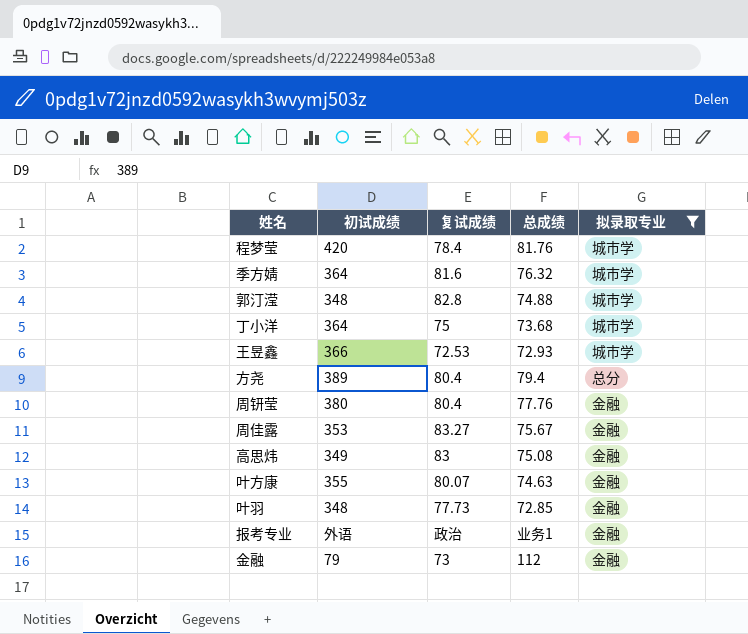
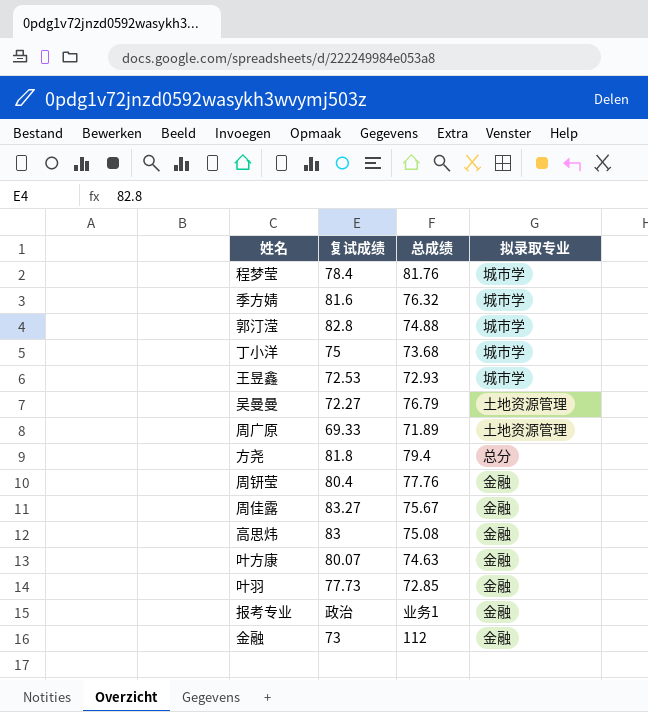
filter: 拟录取专业 != 土地资源管理 -> none
column 初试成绩 | position: 2 -> none
方尧 | 复试成绩: 80.4 -> 81.8

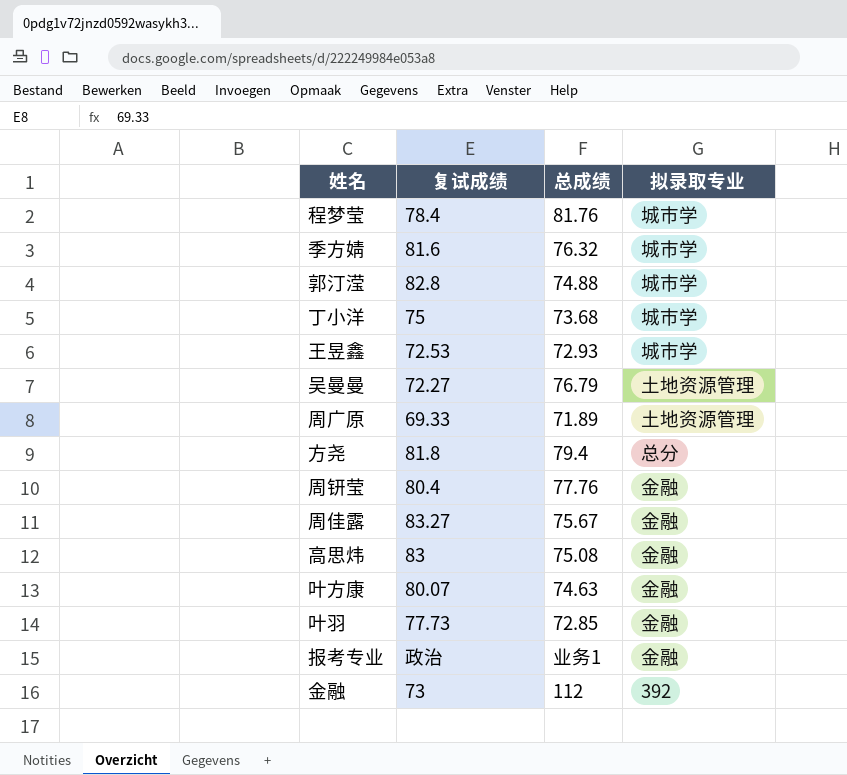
金融 | 拟录取专业: 金融 -> 392

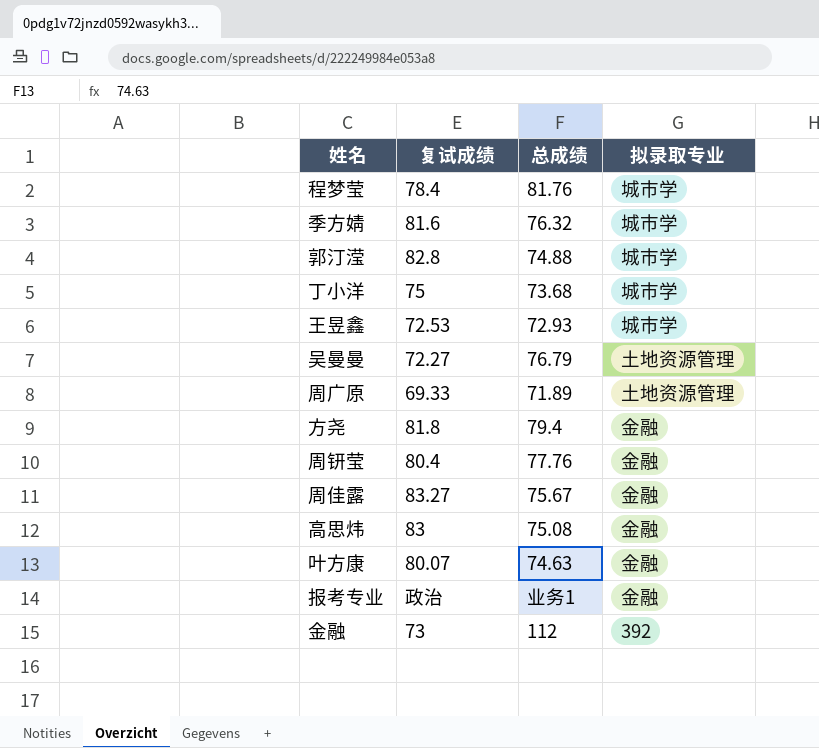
row 叶羽: 77.73 | 72.85 | 金融 -> none
方尧 | 拟录取专业: 总分 -> 金融

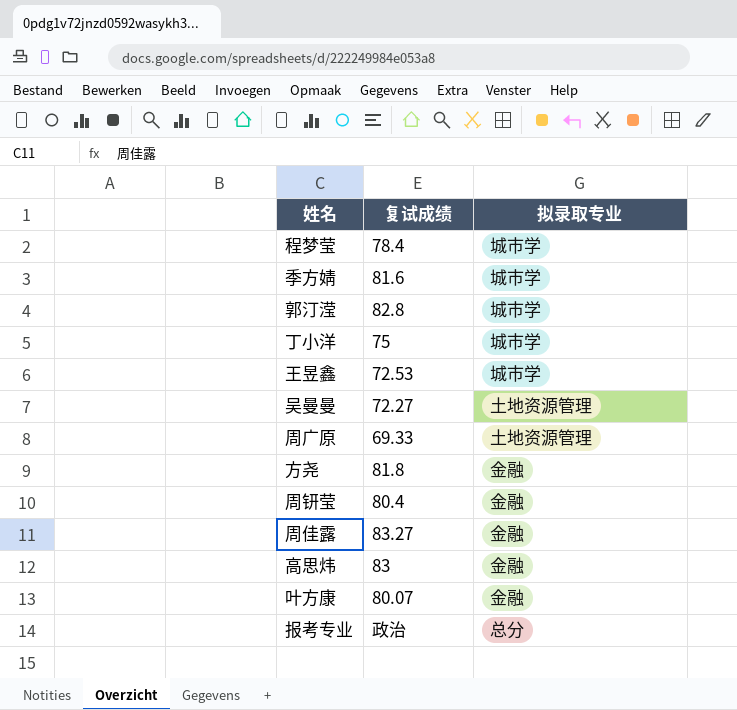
column 总成绩 | position: 3 -> none
row 金融: 73 | 112 | 392 -> none
报考专业 | 拟录取专业: 金融 -> 总分

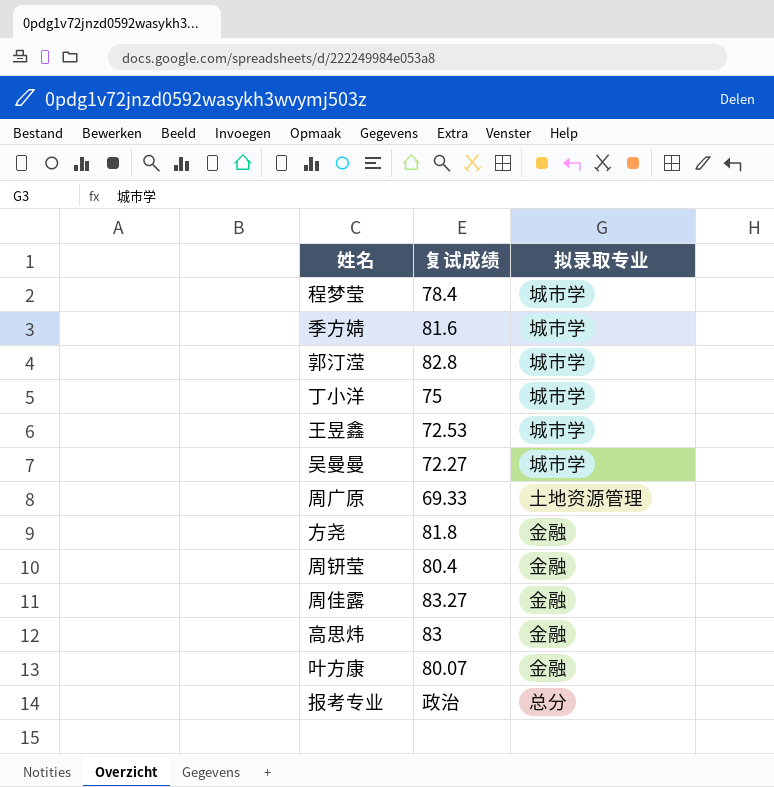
吴曼曼 | 拟录取专业: 土地资源管理 -> 城市学

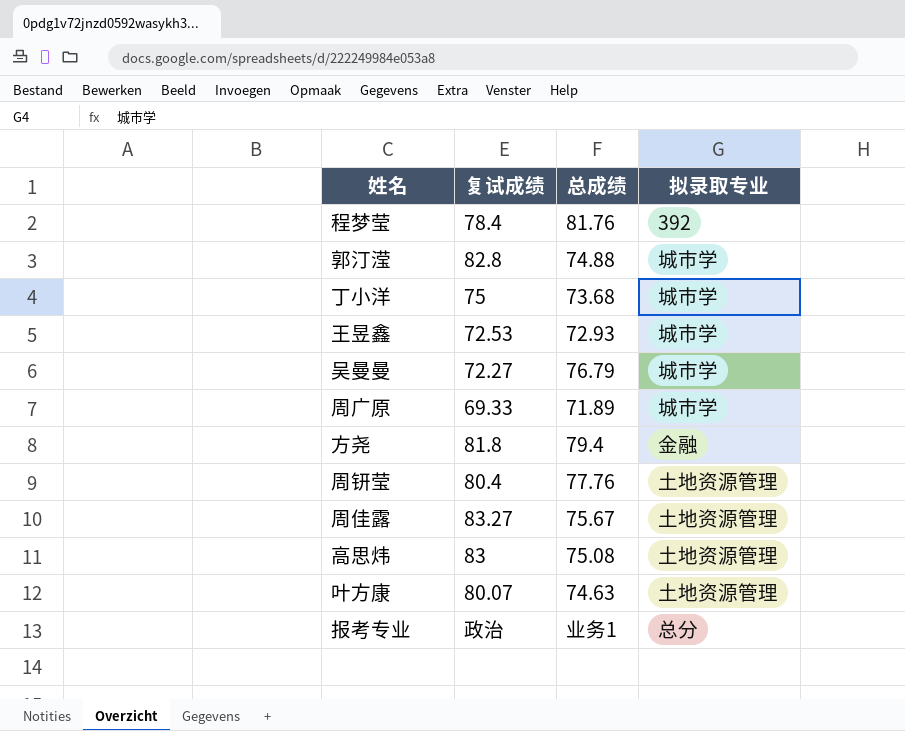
column 总成绩 | position: none -> 3
row 季方婧: 81.6 | 城市学 -> none
程梦莹 | 拟录取专业: 城市学 -> 392
周广原 | 拟录取专业: 土地资源管理 -> 城市学
周钘莹 | 拟录取专业: 金融 -> 土地资源管理
周佳露 | 拟录取专业: 金融 -> 土地资源管理
高思炜 | 拟录取专业: 金融 -> 土地资源管理
叶方康 | 拟录取专业: 金融 -> 土地资源管理

